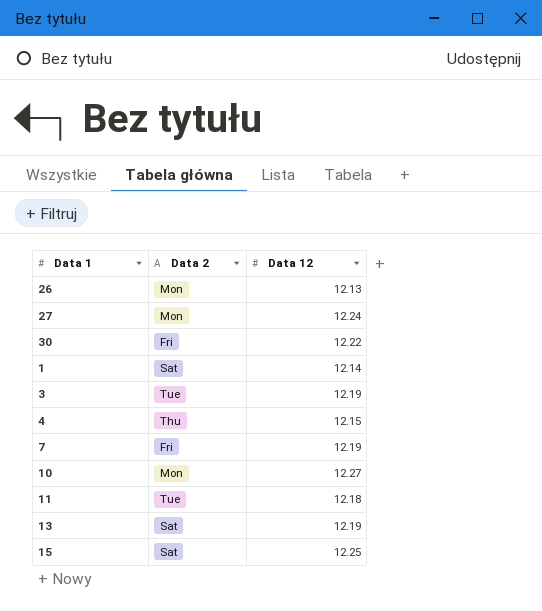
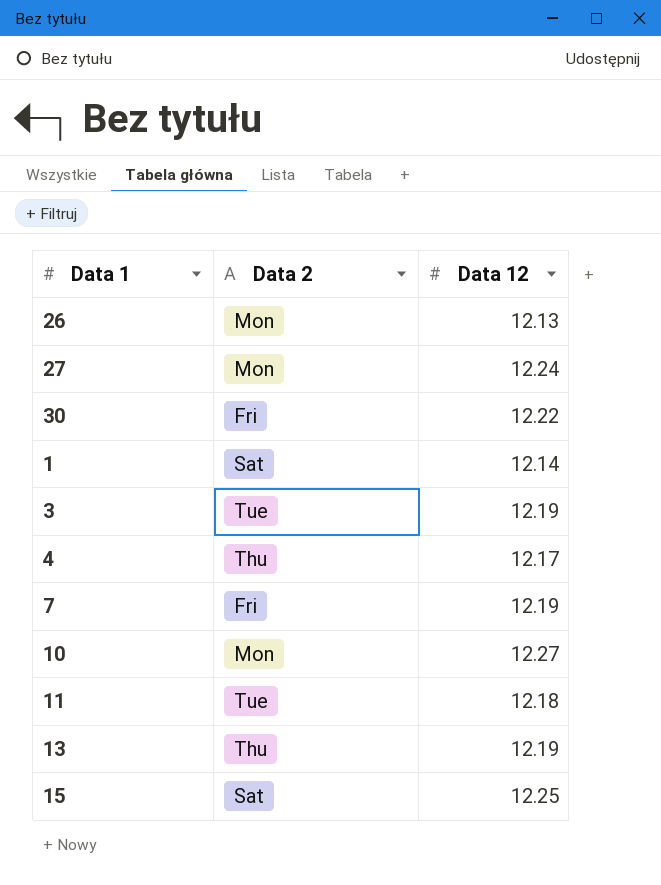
4 | Data 12: 12.15 -> 12.17
13 | Data 2: Sat -> Thu

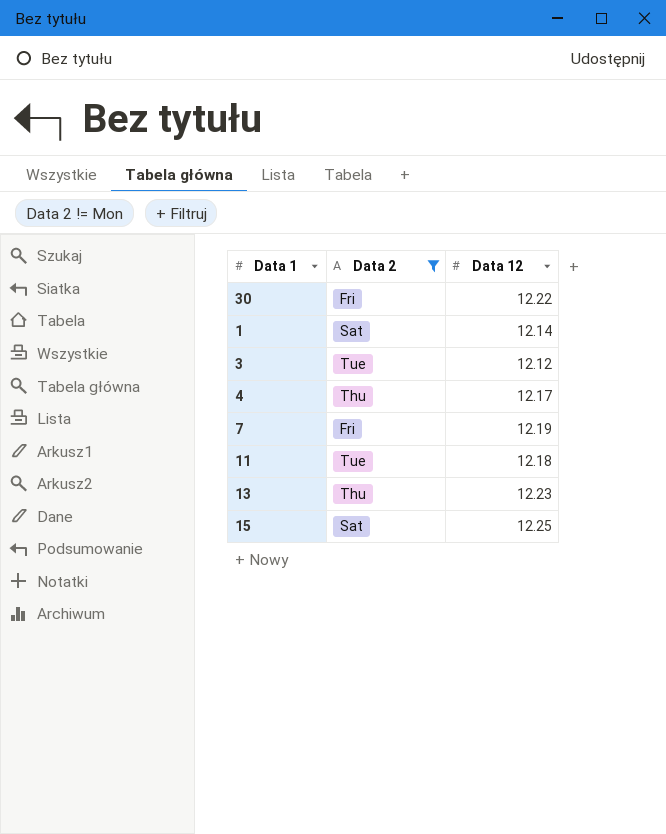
filter: none -> Data 2 != Mon
3 | Data 12: 12.19 -> 12.12
13 | Data 12: 12.19 -> 12.23

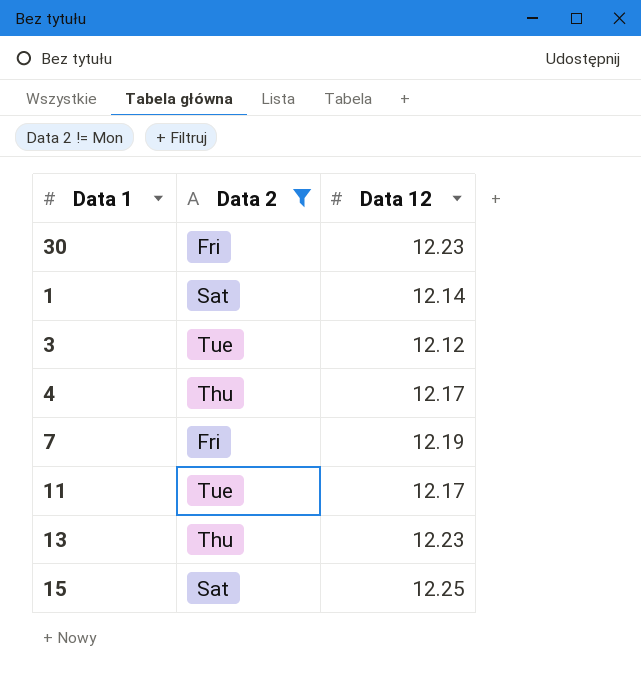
30 | Data 12: 12.22 -> 12.23
11 | Data 12: 12.18 -> 12.17

